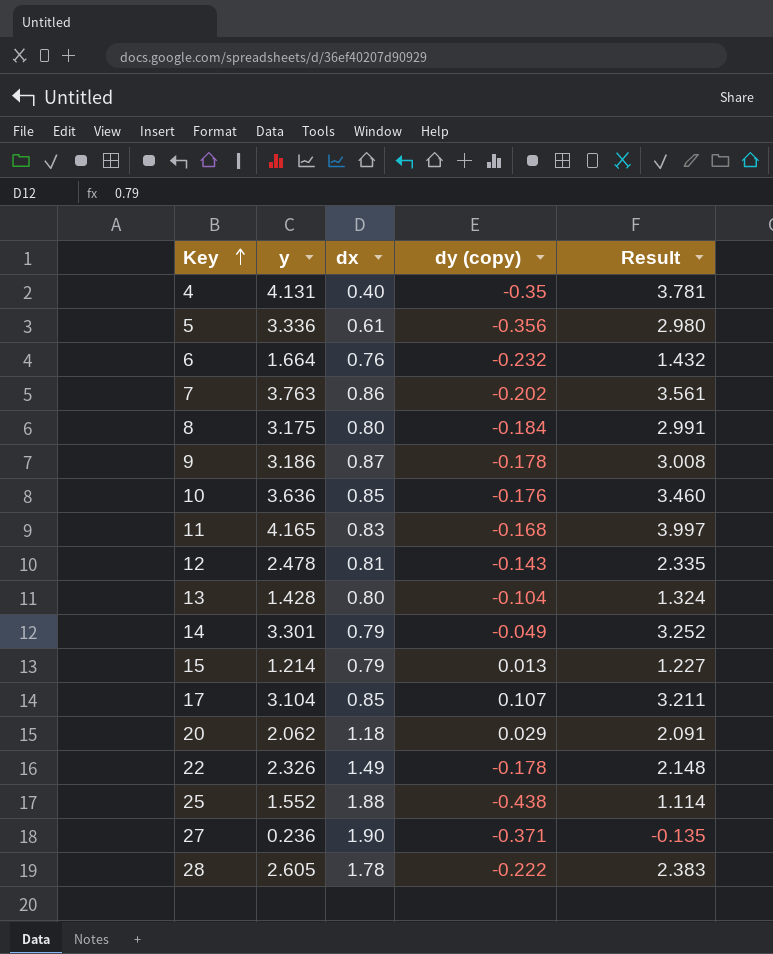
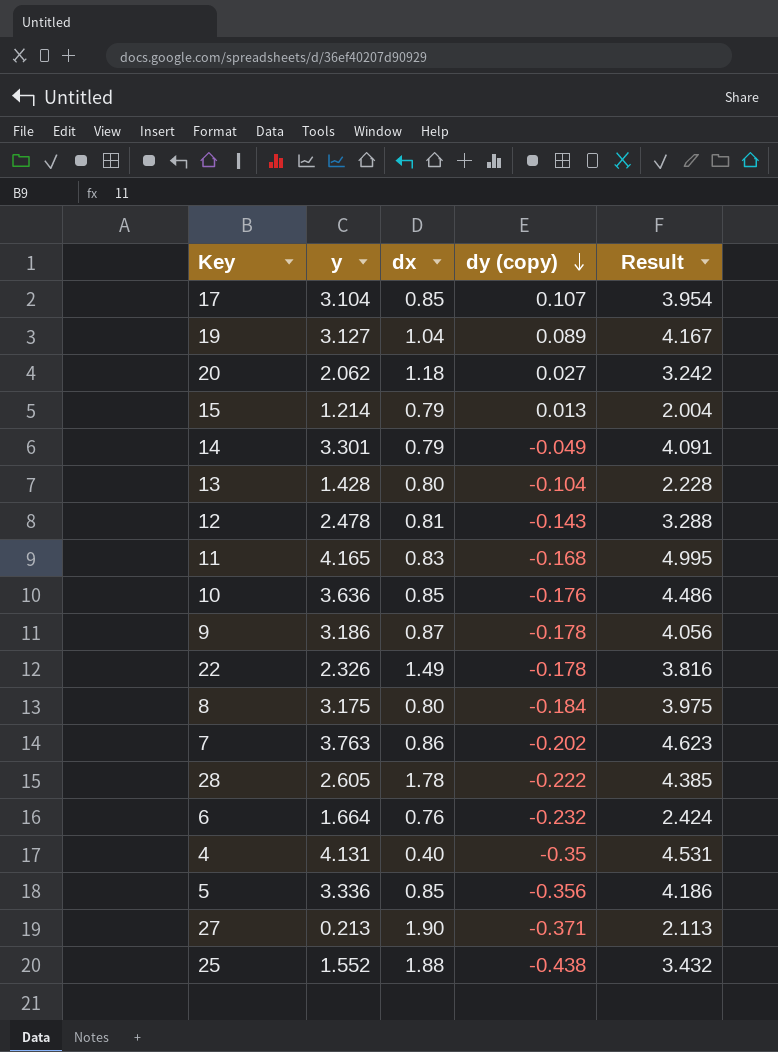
row order: Key ascending -> dy (copy) descending
column Result | formula: [y] + [dy (copy)] -> [y] + [dx]
row 19: none -> 3.127 | 1.04 | 0.089 | 4.167
20 | dy (copy): 0.029 -> 0.027
5 | dx: 0.61 -> 0.85
27 | y: 0.236 -> 0.213

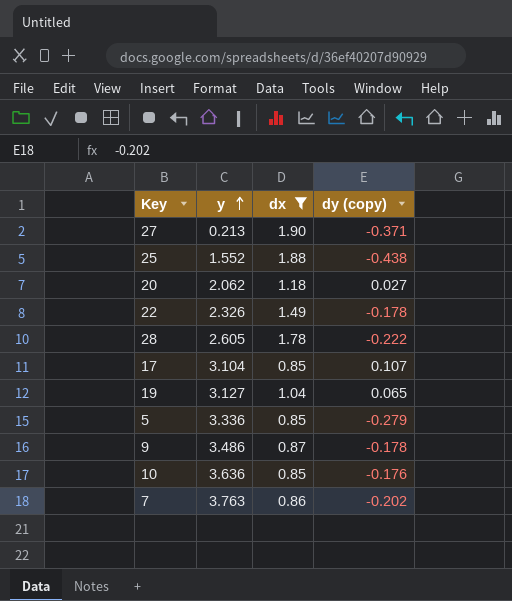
filter: none -> dx >= 0.85
row order: dy (copy) descending -> y ascending
column Result | formula: [y] + [dx] -> none
19 | dy (copy): 0.089 -> 0.065
5 | dy (copy): -0.356 -> -0.279
9 | y: 3.186 -> 3.486

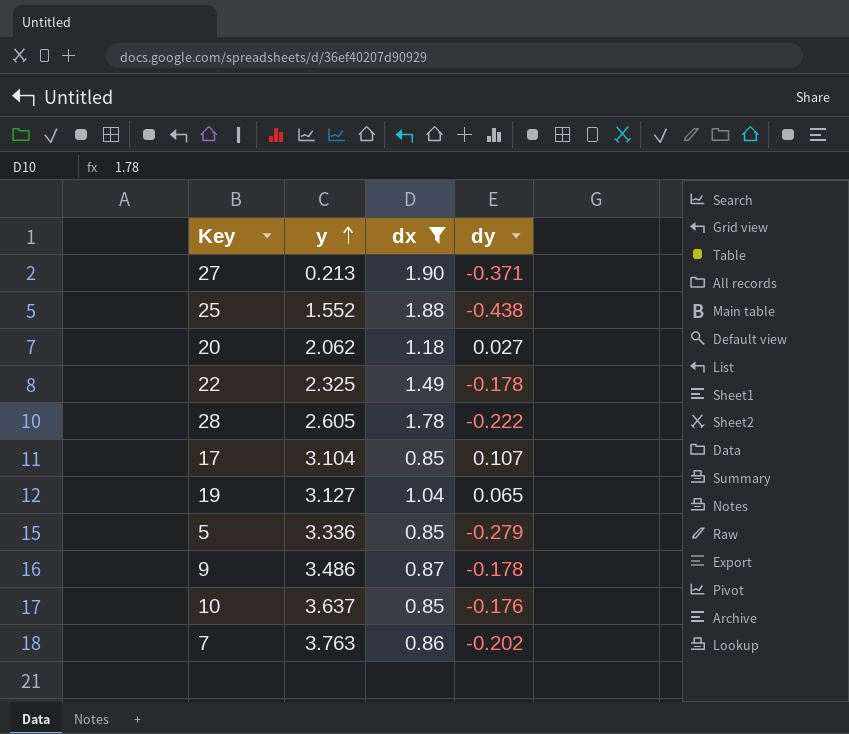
column name: dy (copy) -> dy
22 | y: 2.326 -> 2.325
10 | y: 3.636 -> 3.637

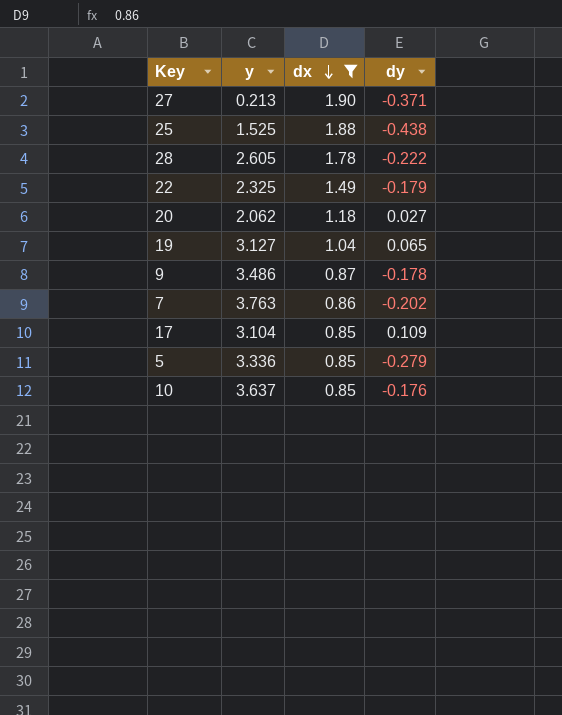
row order: y ascending -> dx descending
25 | y: 1.552 -> 1.525
22 | dy: -0.178 -> -0.179
17 | dy: 0.107 -> 0.109

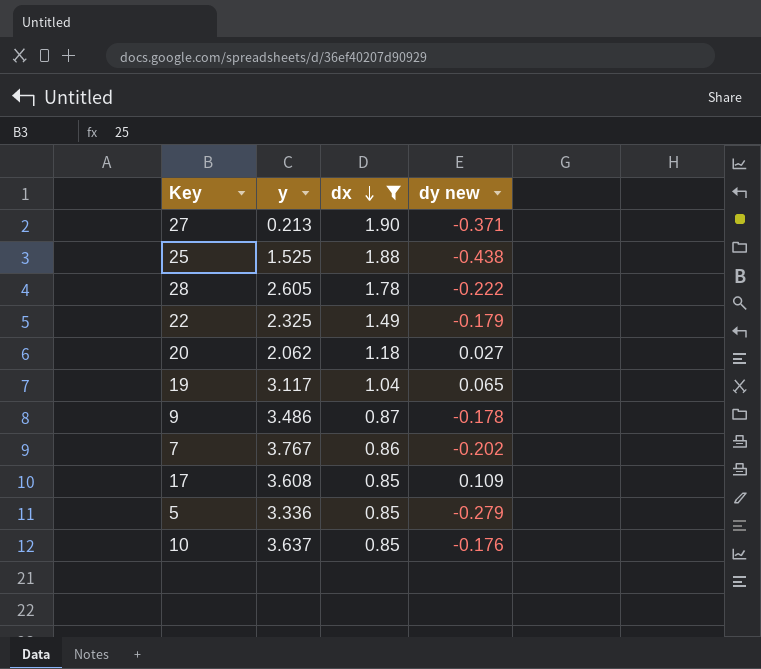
column name: dy -> dy new
19 | y: 3.127 -> 3.117
7 | y: 3.763 -> 3.767
17 | y: 3.104 -> 3.608

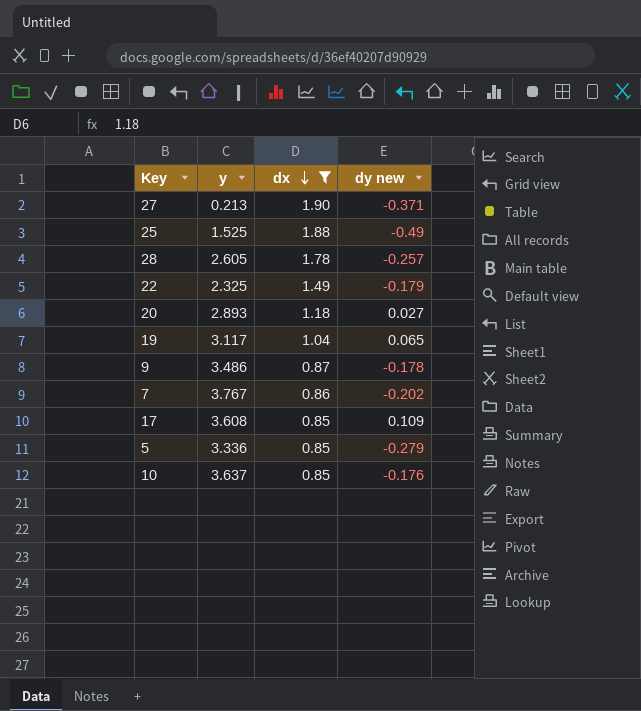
25 | dy new: -0.438 -> -0.49
28 | dy new: -0.222 -> -0.257
20 | y: 2.062 -> 2.893

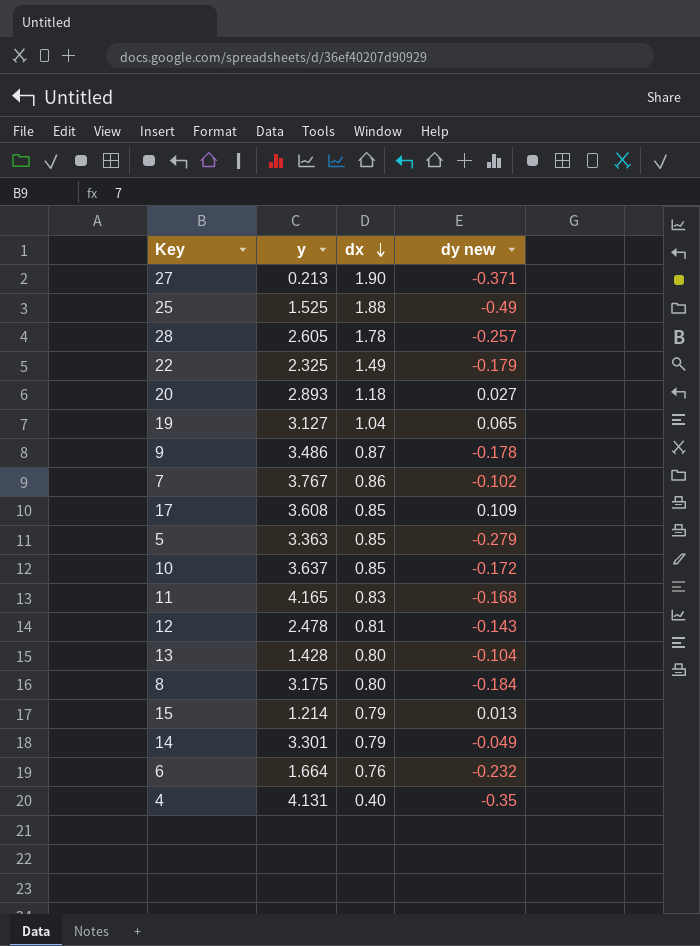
filter: dx >= 0.85 -> none
19 | y: 3.117 -> 3.127
7 | dy new: -0.202 -> -0.102
5 | y: 3.336 -> 3.363
10 | dy new: -0.176 -> -0.172

